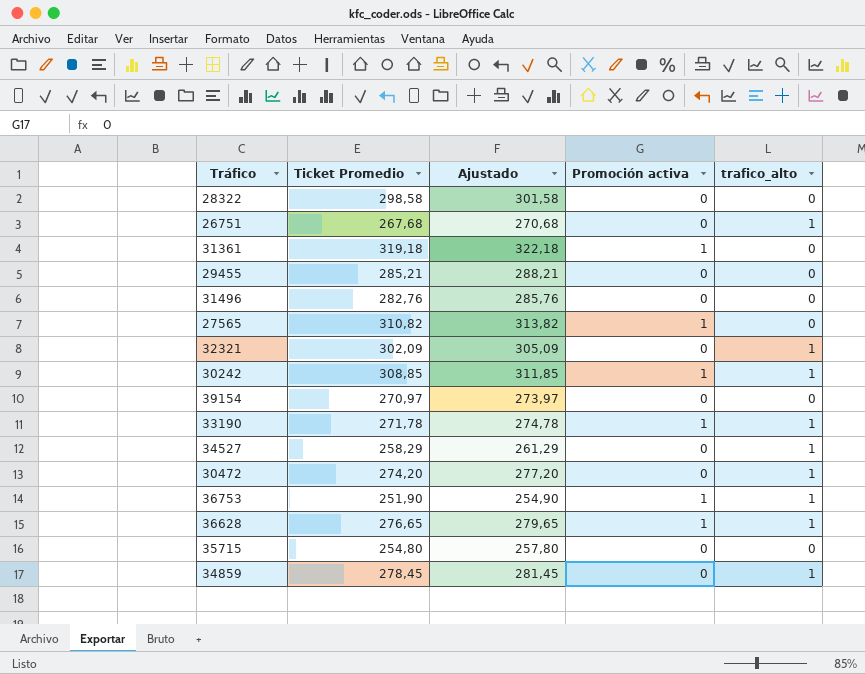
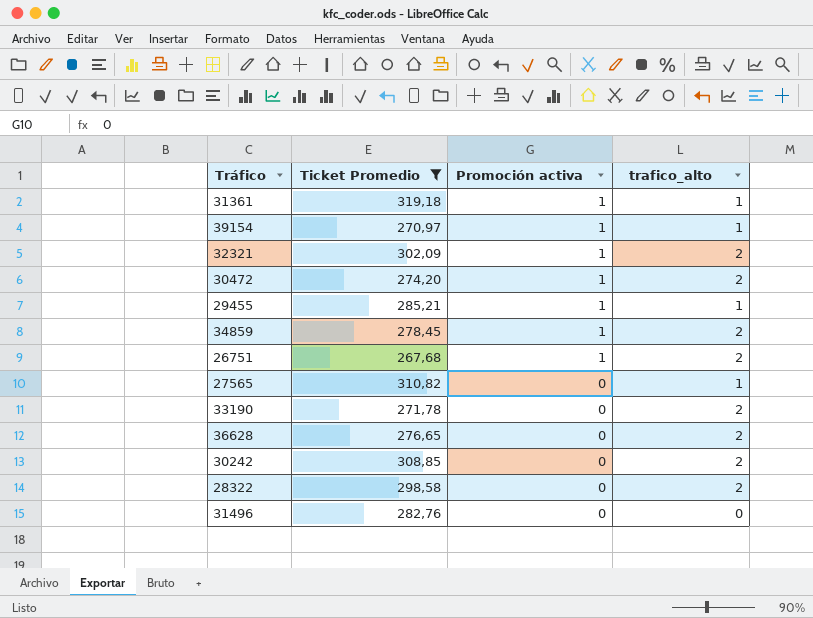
filter: none -> Ticket Promedio >= 267,68
row order: none -> Promoción activa descending
column Ajustado | formula: [Ticket Promedio] + 3 -> none
31361 | trafico_alto: 0 -> 1
39154 | Promoción activa: 0 -> 1
39154 | trafico_alto: 0 -> 1
32321 | Promoción activa: 0 -> 1
32321 | trafico_alto: 1 -> 2
30472 | Promoción activa: 0 -> 1
30472 | trafico_alto: 1 -> 2
29455 | Promoción activa: 0 -> 1
29455 | trafico_alto: 0 -> 1
34859 | Promoción activa: 0 -> 1
34859 | trafico_alto: 1 -> 2
26751 | Promoción activa: 0 -> 1
26751 | trafico_alto: 1 -> 2
27565 | Promoción activa: 1 -> 0
27565 | trafico_alto: 0 -> 1
33190 | Promoción activa: 1 -> 0
33190 | trafico_alto: 1 -> 2
36628 | Promoción activa: 1 -> 0
36628 | trafico_alto: 1 -> 2
30242 | Promoción activa: 1 -> 0
30242 | trafico_alto: 1 -> 2
28322 | trafico_alto: 0 -> 2

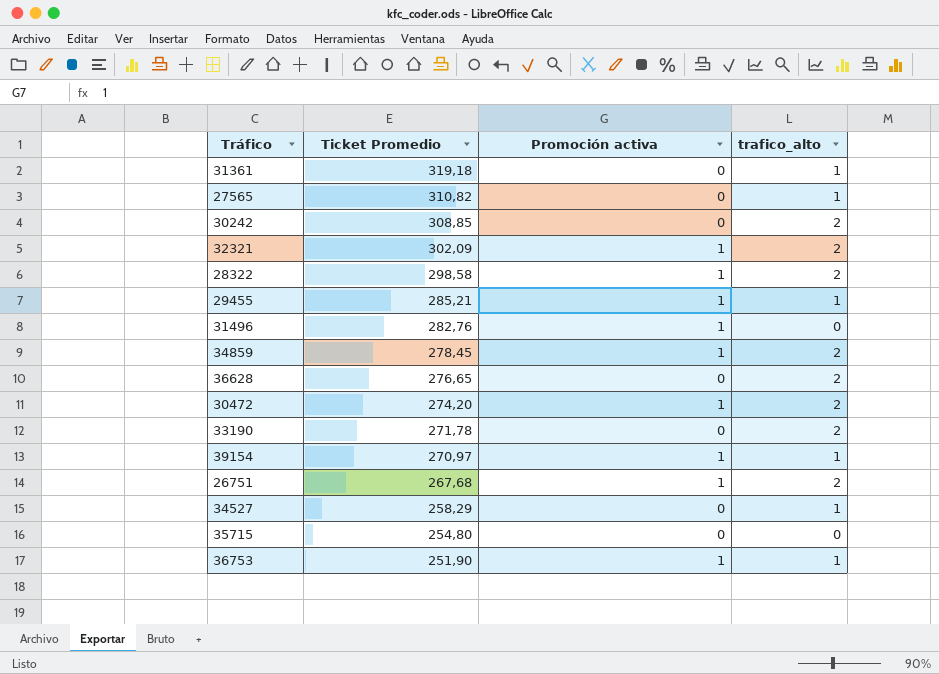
filter: Ticket Promedio >= 267,68 -> none
row order: Promoción activa descending -> Ticket Promedio descending
31361 | Promoción activa: 1 -> 0
28322 | Promoción activa: 0 -> 1
31496 | Promoción activa: 0 -> 1

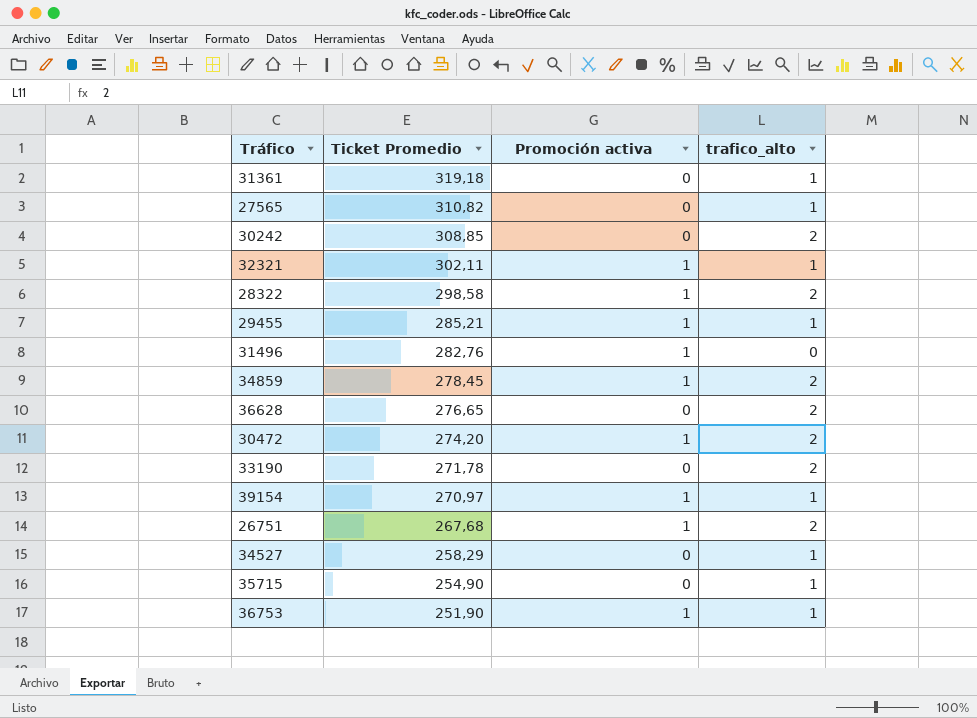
32321 | Ticket Promedio: 302,09 -> 302,11
32321 | trafico_alto: 2 -> 1
35715 | Ticket Promedio: 254,80 -> 254,90
35715 | trafico_alto: 0 -> 1

